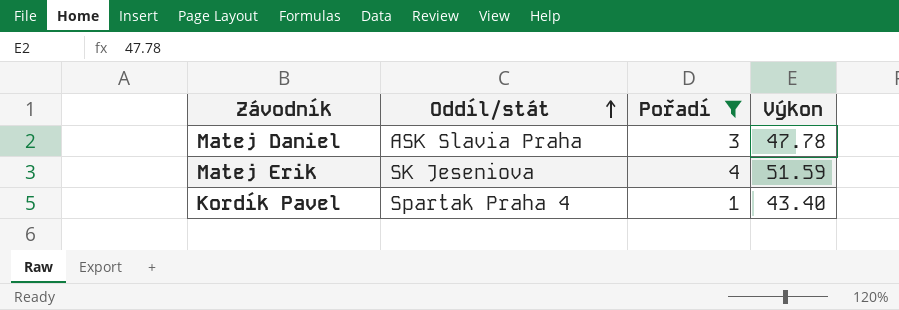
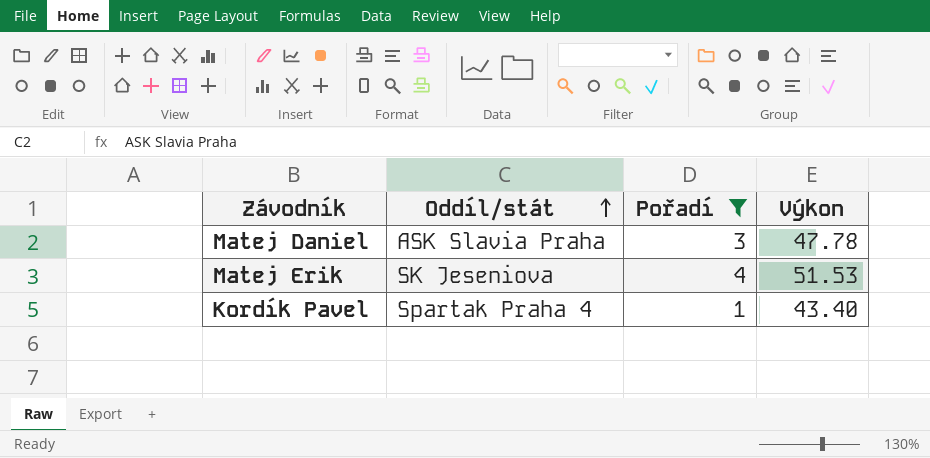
Matej Erik | Výkon: 51.59 -> 51.53

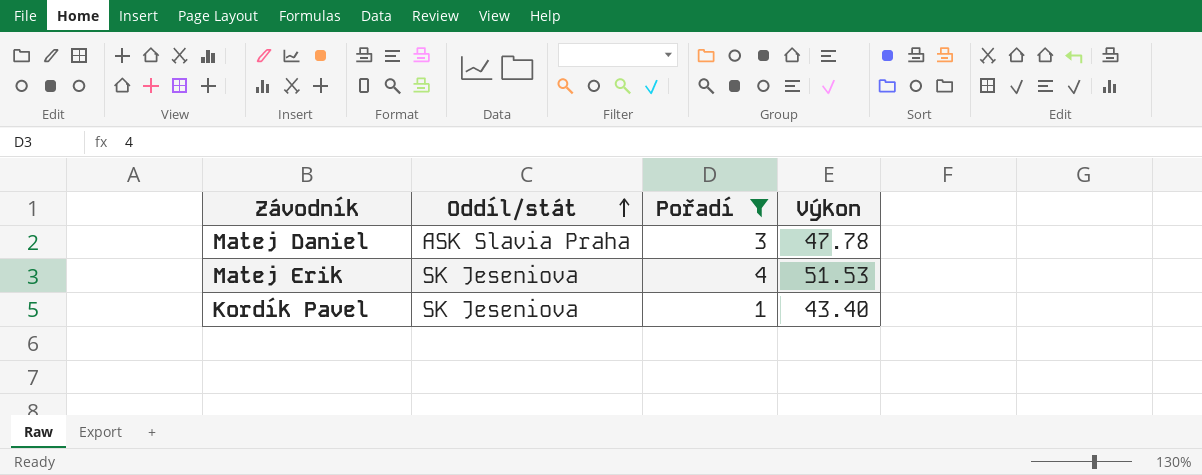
Kordík Pavel | Oddíl/stát: Spartak Praha 4 -> SK Jeseniova

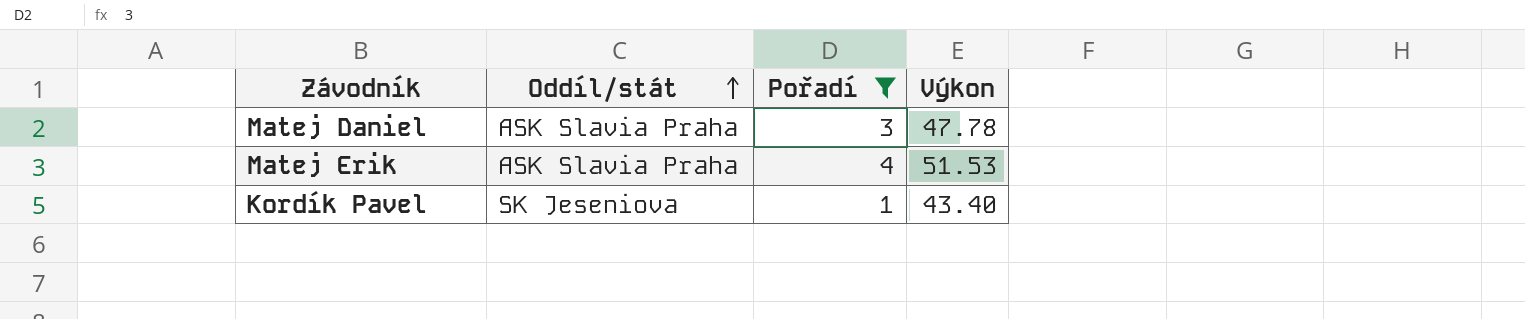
Matej Erik | Oddíl/stát: SK Jeseniova -> ASK Slavia Praha

